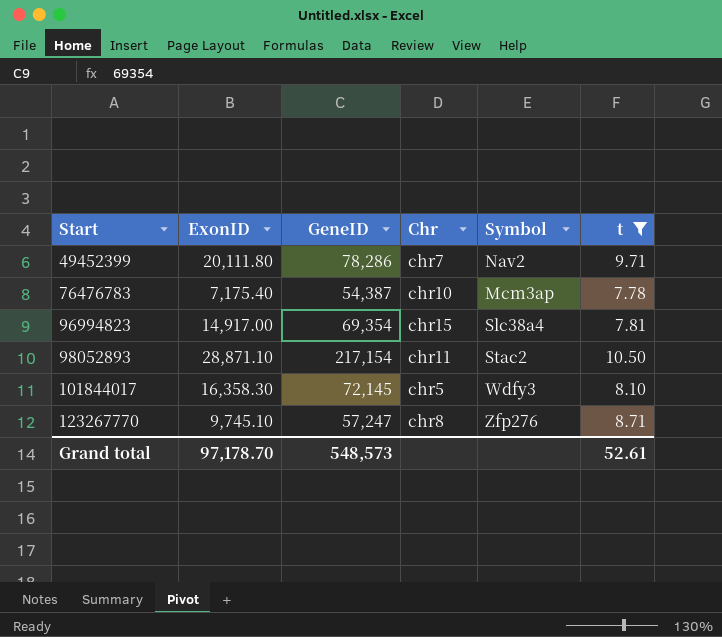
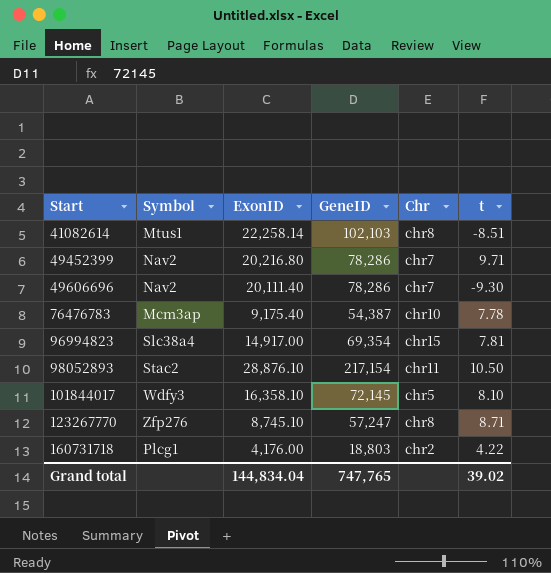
filter: t >= 7.78 -> none
column Symbol | position: 5 -> 2
49452399 | ExonID: 20,111.80 -> 20,216.80
76476783 | ExonID: 7,175.40 -> 9,175.40
98052893 | ExonID: 28,871.10 -> 28,876.10
101844017 | ExonID: 16,358.30 -> 16,358.10
123267770 | ExonID: 9,745.10 -> 8,745.10
Grand total | ExonID: 97,178.70 -> 144,834.04
Grand total | GeneID: 548,573 -> 747,765
Grand total | t: 52.61 -> 39.02

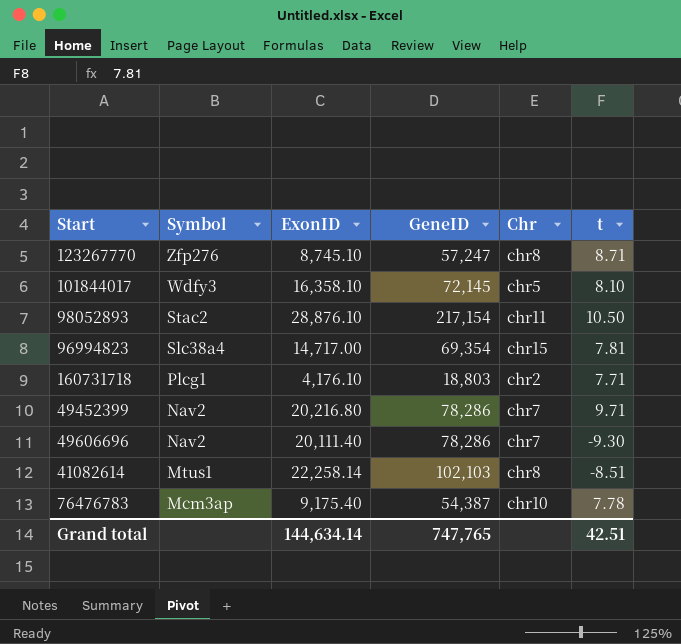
row order: Start ascending -> Symbol descending
96994823 | ExonID: 14,917.00 -> 14,717.00
160731718 | ExonID: 4,176.00 -> 4,176.10
160731718 | t: 4.22 -> 7.71
Grand total | ExonID: 144,834.04 -> 144,634.14
Grand total | t: 39.02 -> 42.51

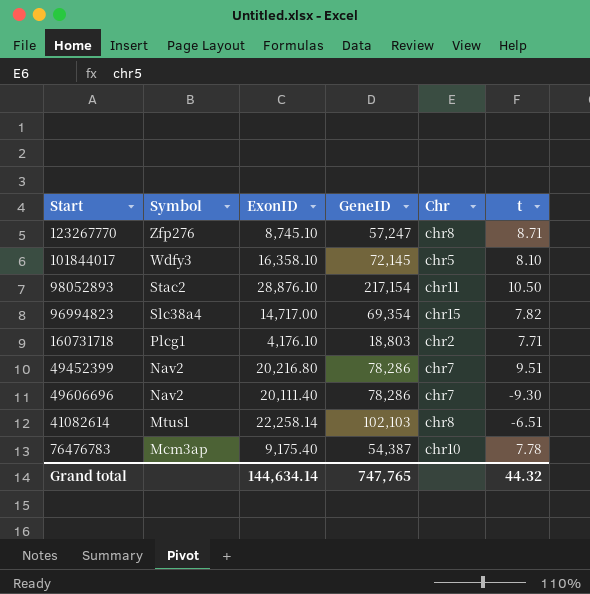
96994823 | t: 7.81 -> 7.82
49452399 | t: 9.71 -> 9.51
41082614 | t: -8.51 -> -6.51
Grand total | t: 42.51 -> 44.32

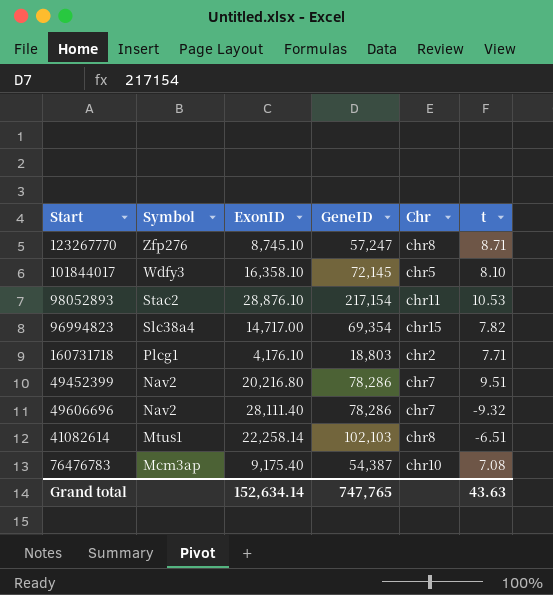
98052893 | t: 10.50 -> 10.53
49606696 | ExonID: 20,111.40 -> 28,111.40
49606696 | t: -9.30 -> -9.32
76476783 | t: 7.78 -> 7.08
Grand total | ExonID: 144,634.14 -> 152,634.14
Grand total | t: 44.32 -> 43.63

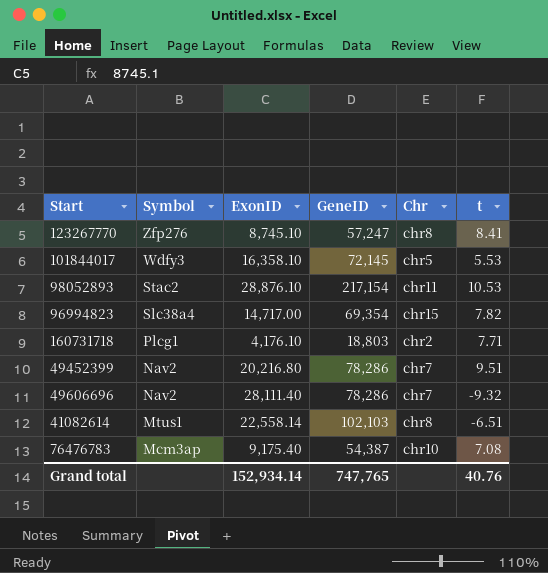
123267770 | t: 8.71 -> 8.41
101844017 | t: 8.10 -> 5.53
41082614 | ExonID: 22,258.14 -> 22,558.14
Grand total | ExonID: 152,634.14 -> 152,934.14
Grand total | t: 43.63 -> 40.76

